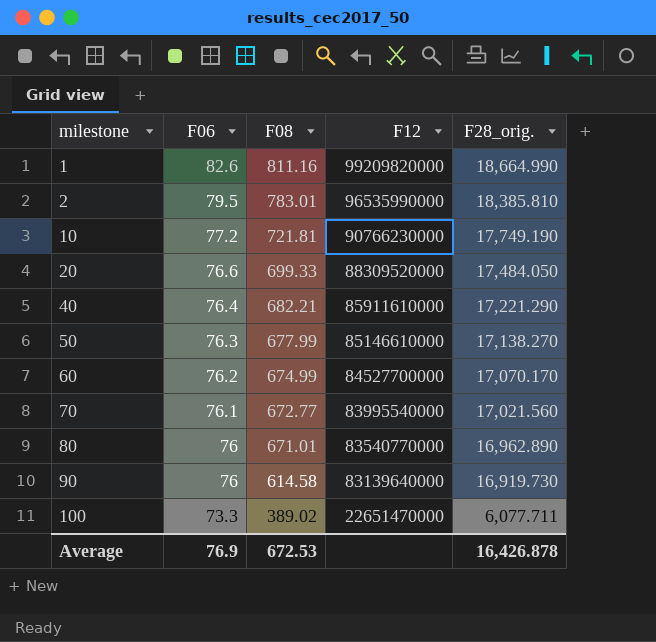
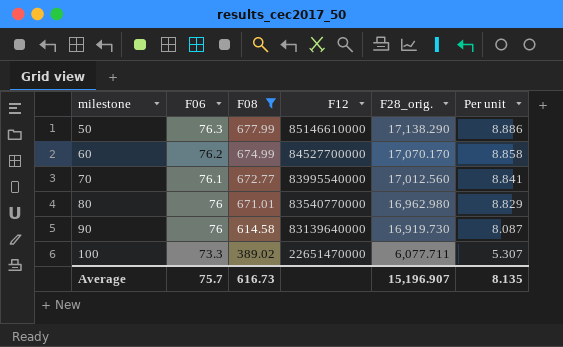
filter: none -> F08 <= 677.99
column Per unit | formula: none -> [F08] / [F06]
50 | F28_orig.: 17,138.270 -> 17,138.290
70 | F28_orig.: 17,021.560 -> 17,012.560
80 | F28_orig.: 16,962.890 -> 16,962.980
Average | F06: 76.9 -> 75.7
Average | F08: 672.53 -> 616.73
Average | F28_orig.: 16,426.878 -> 15,196.907

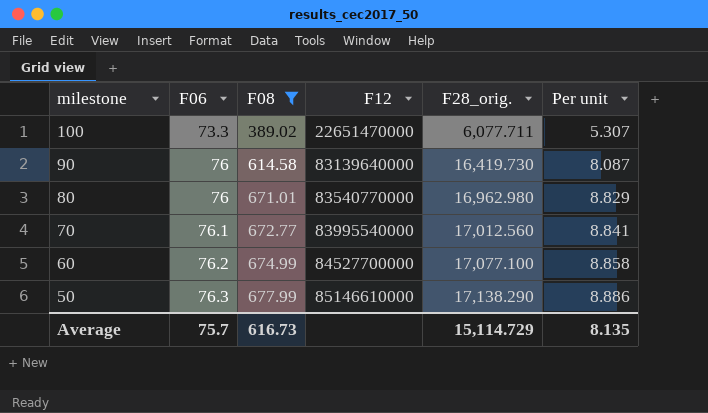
row order: milestone ascending -> milestone descending
90 | F28_orig.: 16,919.730 -> 16,419.730
60 | F28_orig.: 17,070.170 -> 17,077.100
Average | F28_orig.: 15,196.907 -> 15,114.729

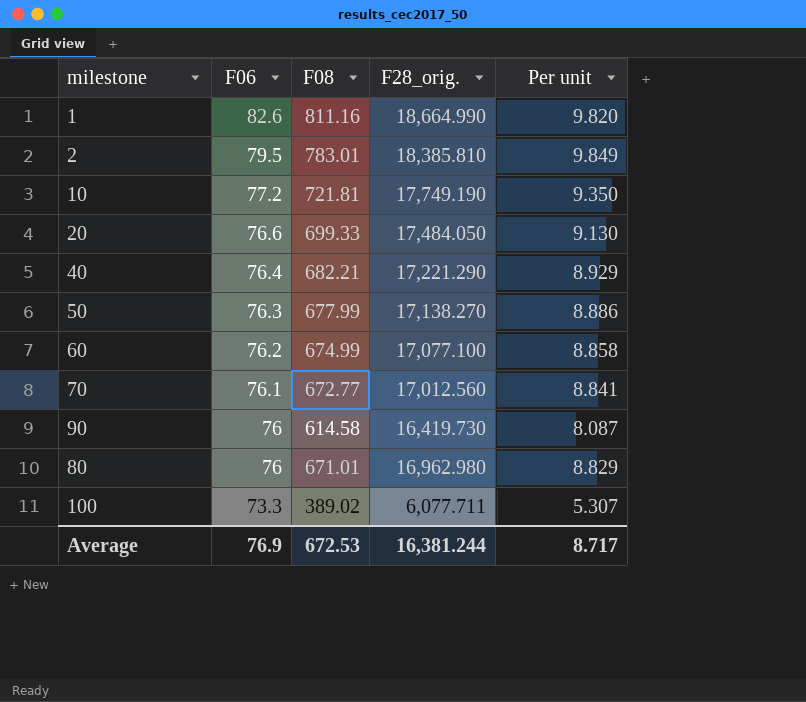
filter: F08 <= 677.99 -> none
row order: milestone descending -> F06 descending
column F12 | position: 4 -> none
50 | F28_orig.: 17,138.290 -> 17,138.270
Average | F06: 75.7 -> 76.9
Average | F08: 616.73 -> 672.53
Average | F28_orig.: 15,114.729 -> 16,381.244
Average | Per unit: 8.135 -> 8.717

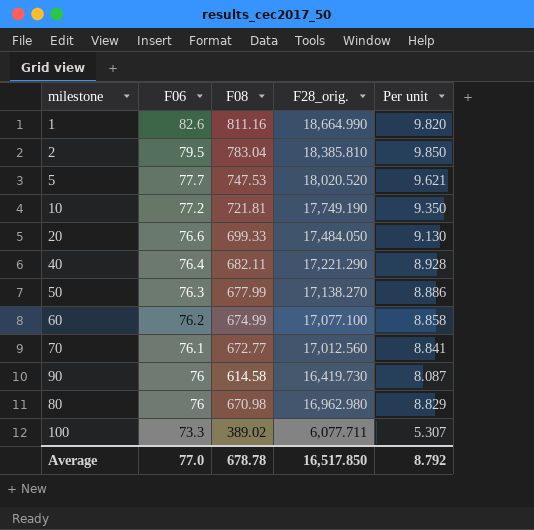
2 | F08: 783.01 -> 783.04
2 | Per unit: 9.849 -> 9.850
row 5: none -> 77.7 | 747.53 | 18,020.520 | 9.621
40 | F08: 682.21 -> 682.11
40 | Per unit: 8.929 -> 8.928
80 | F08: 671.01 -> 670.98
Average | F06: 76.9 -> 77.0
Average | F08: 672.53 -> 678.78
Average | F28_orig.: 16,381.244 -> 16,517.850
Average | Per unit: 8.717 -> 8.792

